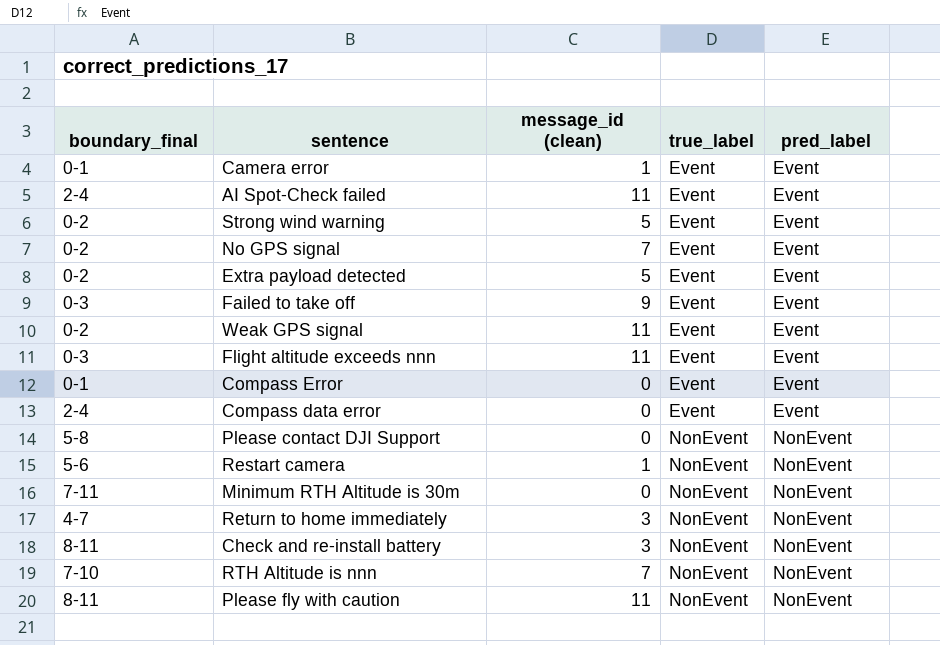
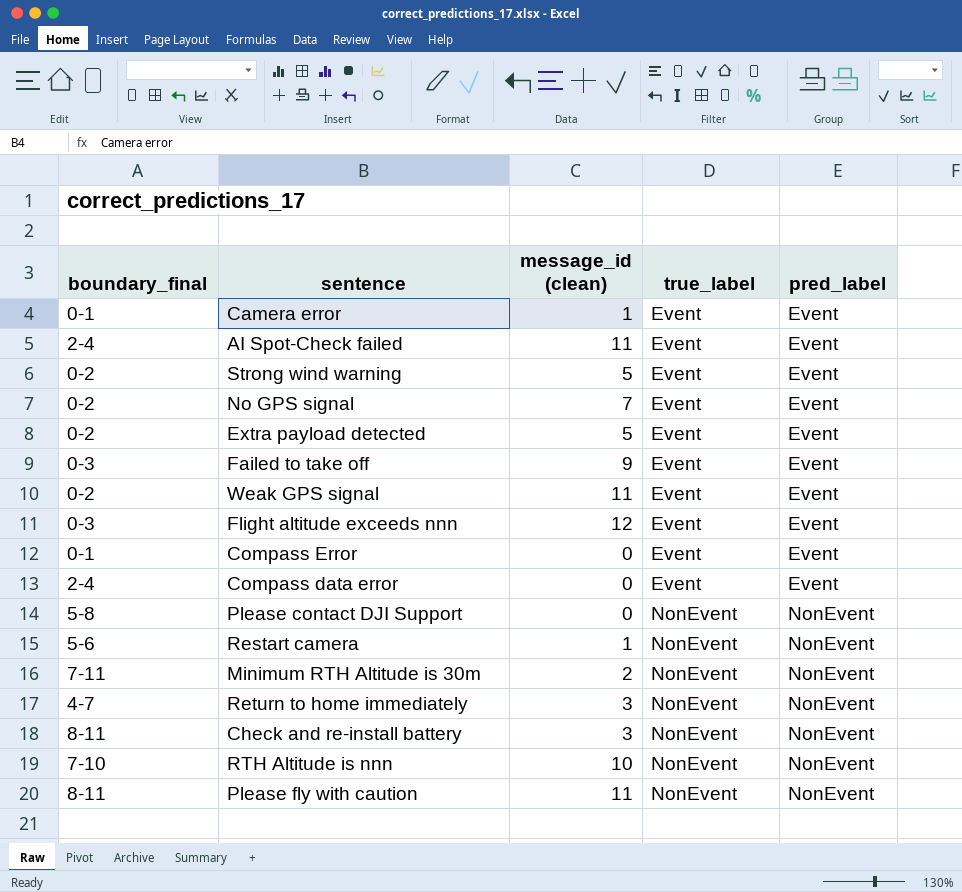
Flight altitude exceeds nnn | message_id (clean): 11 -> 12
Minimum RTH Altitude is 30m | message_id (clean): 0 -> 2
RTH Altitude is nnn | message_id (clean): 7 -> 10

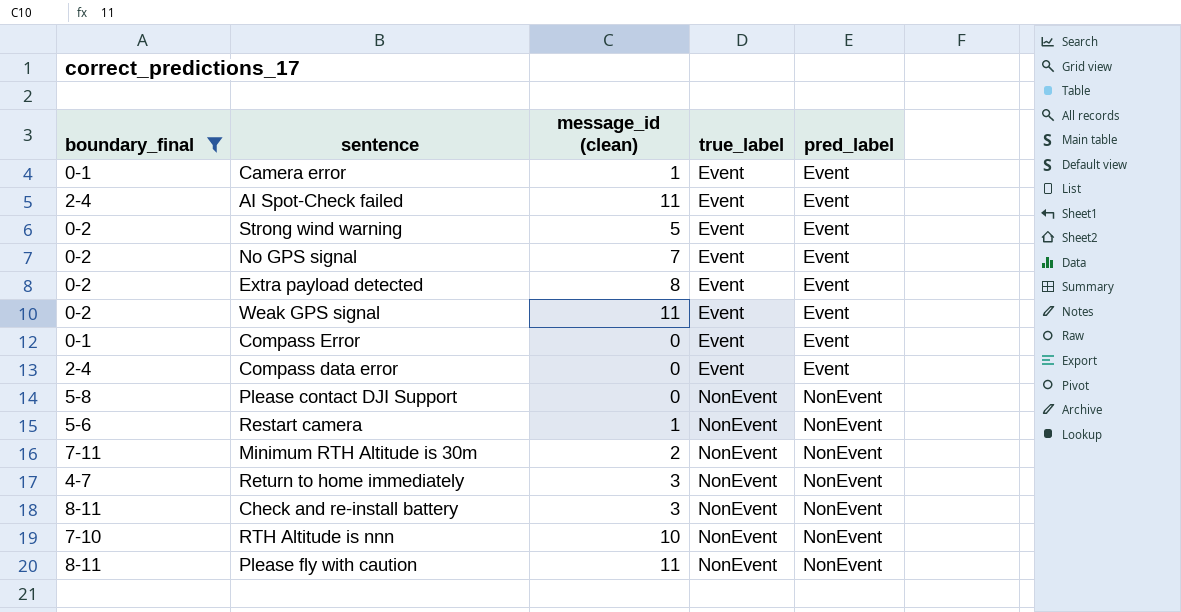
filter: none -> boundary_final != 0-3
Extra payload detected | message_id (clean): 5 -> 8

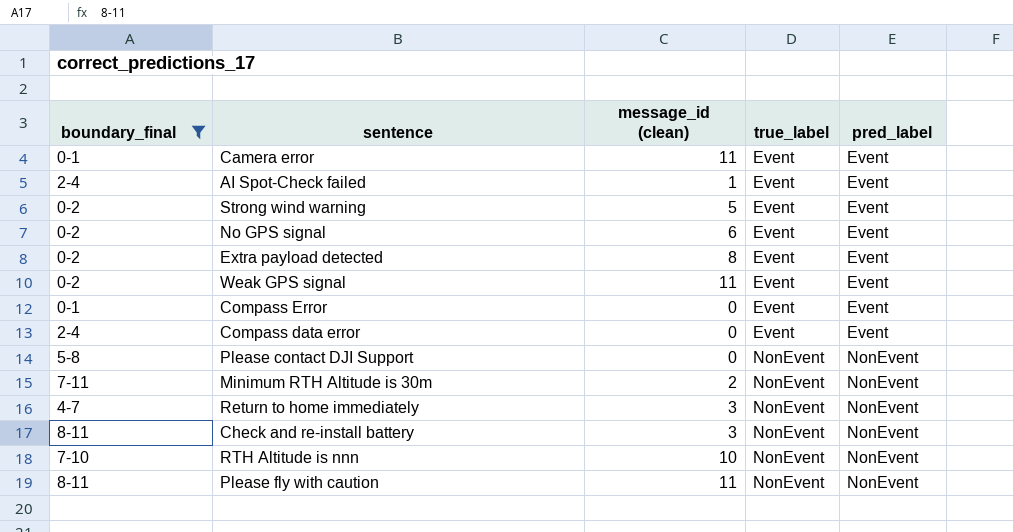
row Restart camera: 5-6 | 1 | NonEvent | NonEvent -> none
Camera error | message_id (clean): 1 -> 11
AI Spot-Check failed | message_id (clean): 11 -> 1
No GPS signal | message_id (clean): 7 -> 6

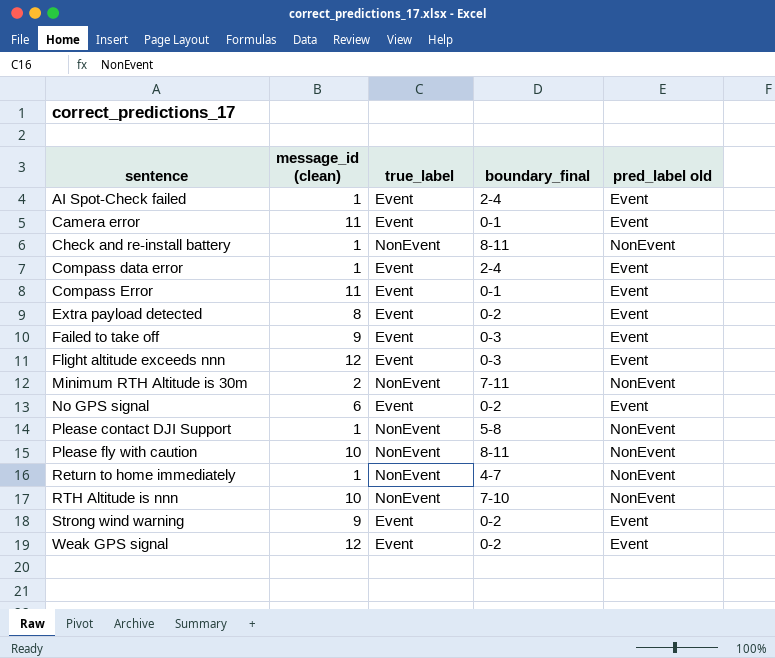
filter: boundary_final != 0-3 -> none
row order: true_label ascending -> sentence ascending
column boundary_final | position: 1 -> 4
column name: pred_label -> pred_label old
Check and re-install battery | message_id (clean): 3 -> 1
Compass data error | message_id (clean): 0 -> 1
Compass Error | message_id (clean): 0 -> 11
Please contact DJI Support | message_id (clean): 0 -> 1
Please fly with caution | message_id (clean): 11 -> 10
Return to home immediately | message_id (clean): 3 -> 1
Strong wind warning | message_id (clean): 5 -> 9
Weak GPS signal | message_id (clean): 11 -> 12

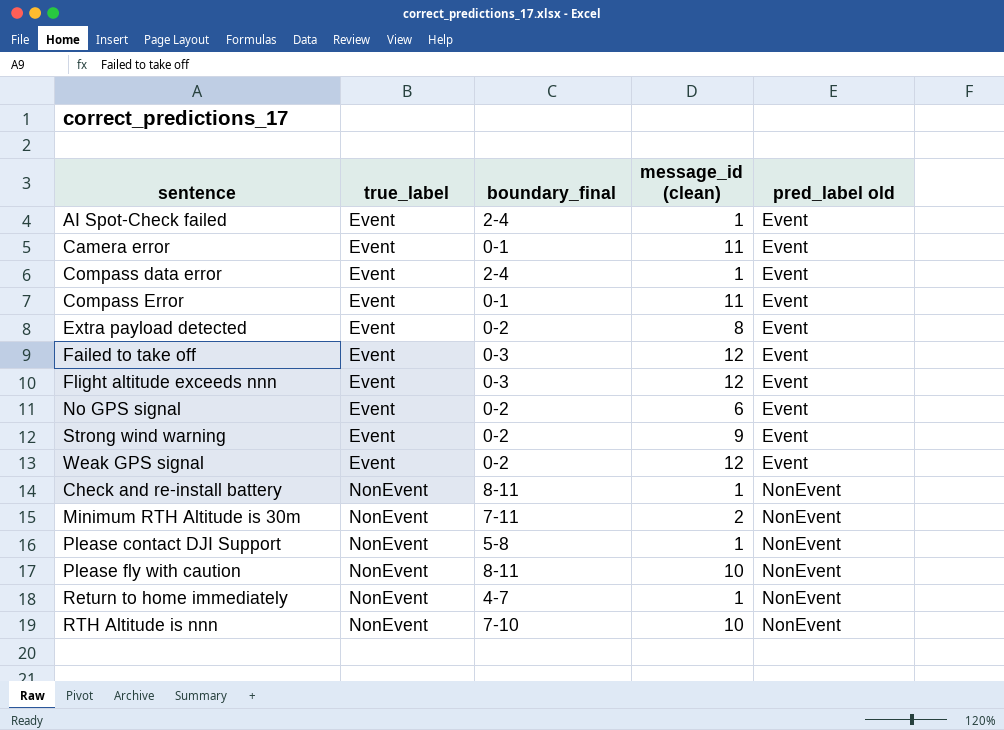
row order: sentence ascending -> true_label ascending
column message_id (clean) | position: 2 -> 4
Failed to take off | message_id (clean): 9 -> 12

